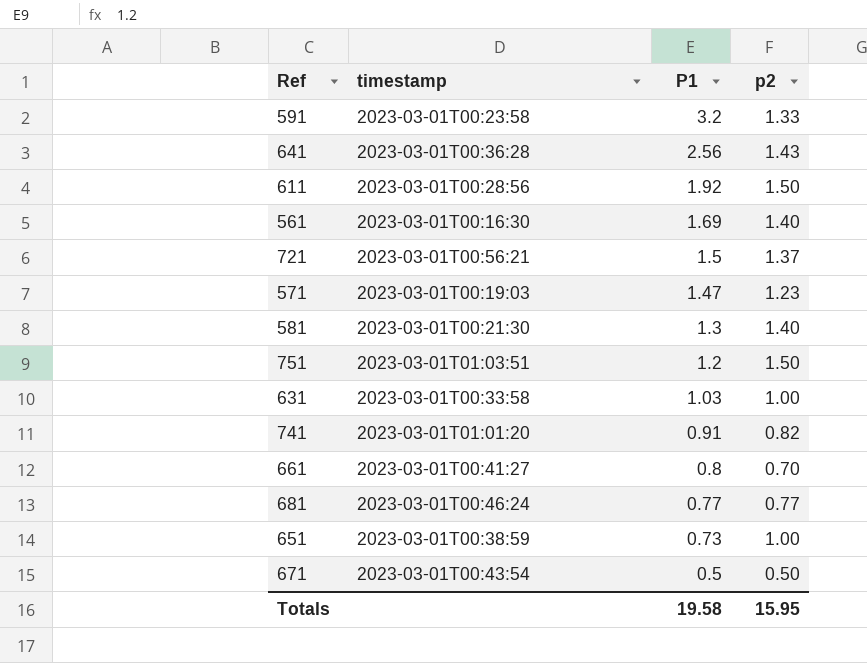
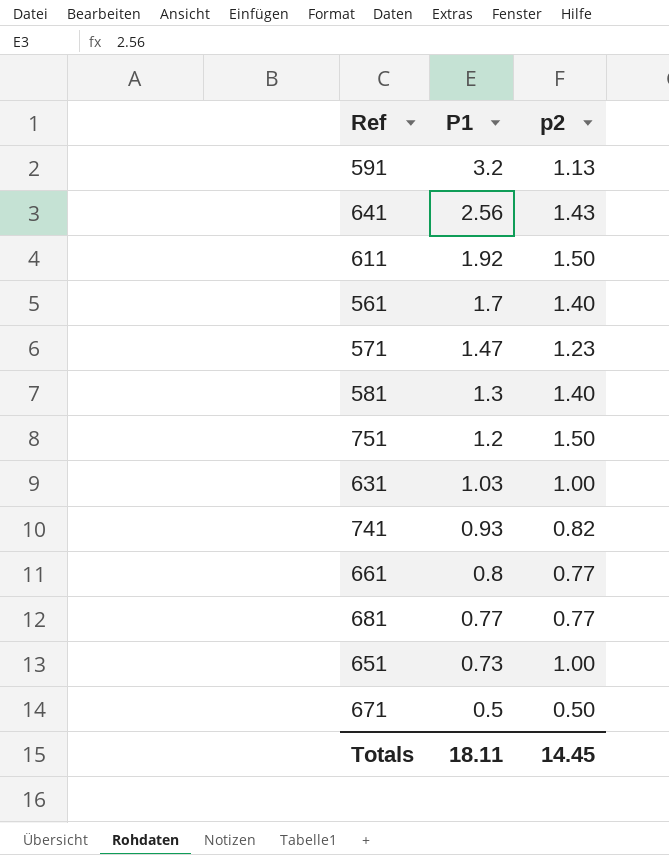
column timestamp | position: 2 -> none
row 721: 2023-03-01T00:56:21 | 1.5 | 1.37 -> none
591 | p2: 1.33 -> 1.13
561 | P1: 1.69 -> 1.7
741 | P1: 0.91 -> 0.93
661 | p2: 0.70 -> 0.77
Totals | P1: 19.58 -> 18.11
Totals | p2: 15.95 -> 14.45

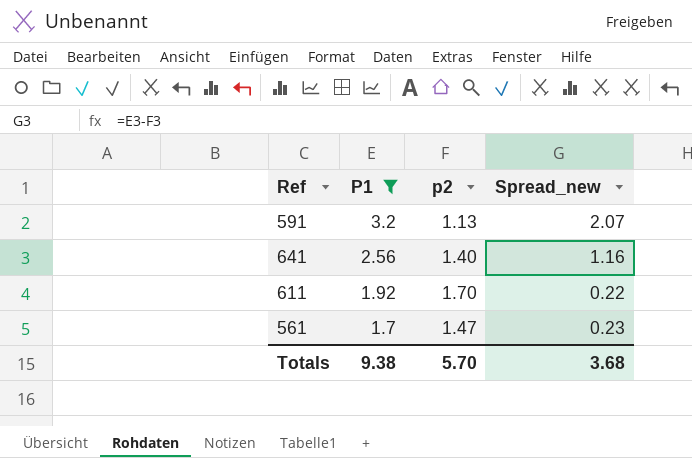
filter: none -> P1 >= 1.7
column Spread_new | formula: none -> [P1] - [p2]
641 | p2: 1.43 -> 1.40
611 | p2: 1.50 -> 1.70
561 | p2: 1.40 -> 1.47
Totals | P1: 18.11 -> 9.38
Totals | p2: 14.45 -> 5.70

